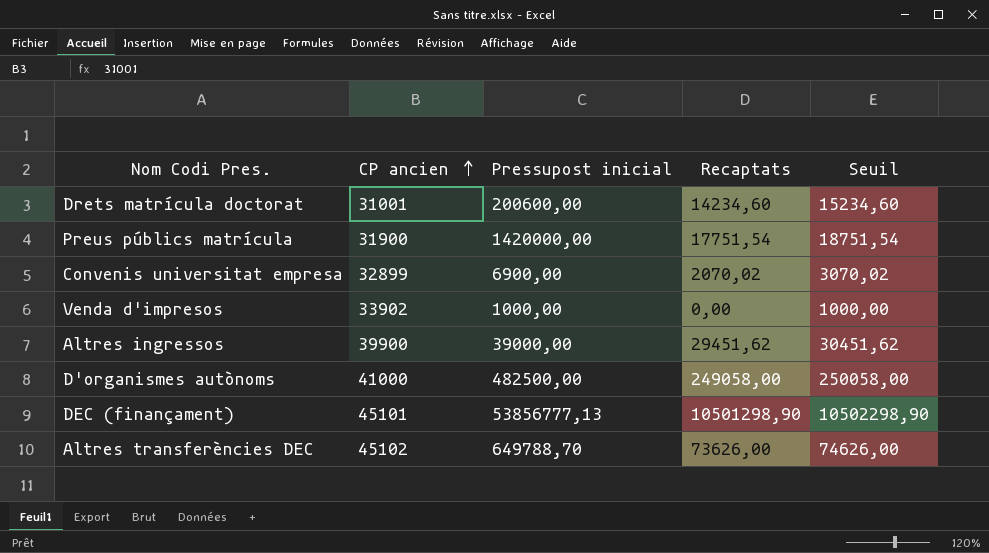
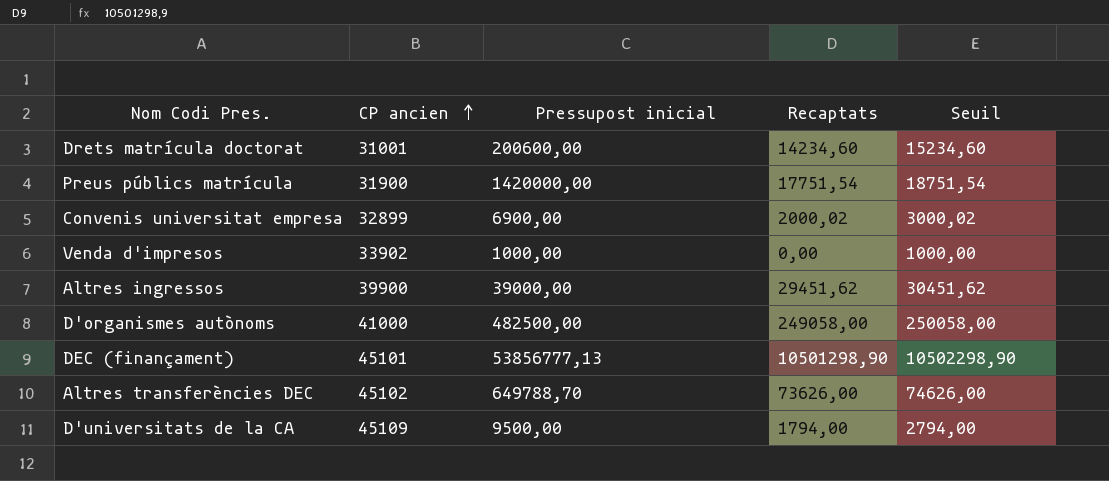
Convenis universitat empresa | Recaptats: 2070,02 -> 2000,02
Convenis universitat empresa | Seuil: 3070,02 -> 3000,02
row D'universitats de la CA: none -> 45109 | 9500,00 | 1794,00 | 2794,00

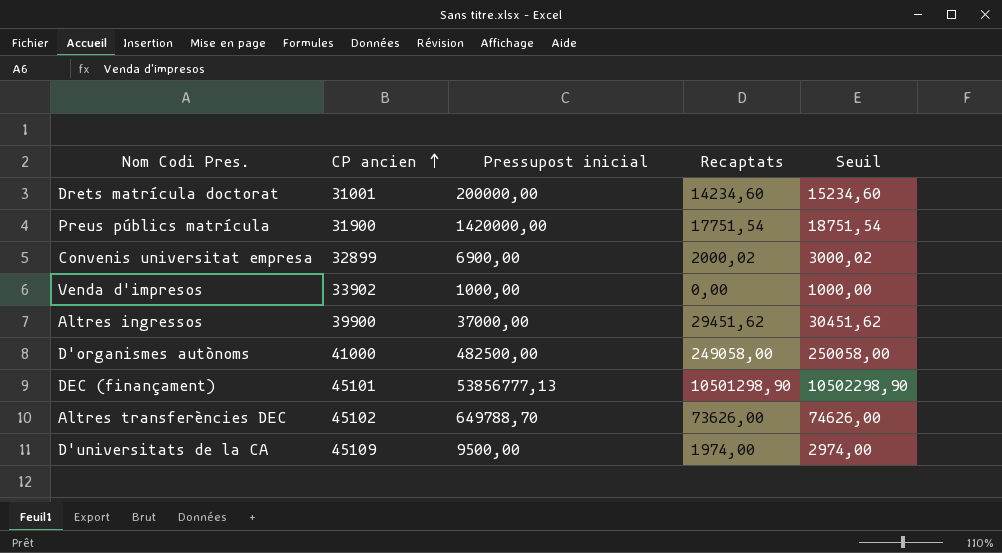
Drets matrícula doctorat | Pressupost inicial: 200600,00 -> 200000,00
Altres ingressos | Pressupost inicial: 39000,00 -> 37000,00
D'universitats de la CA | Recaptats: 1794,00 -> 1974,00
D'universitats de la CA | Seuil: 2794,00 -> 2974,00

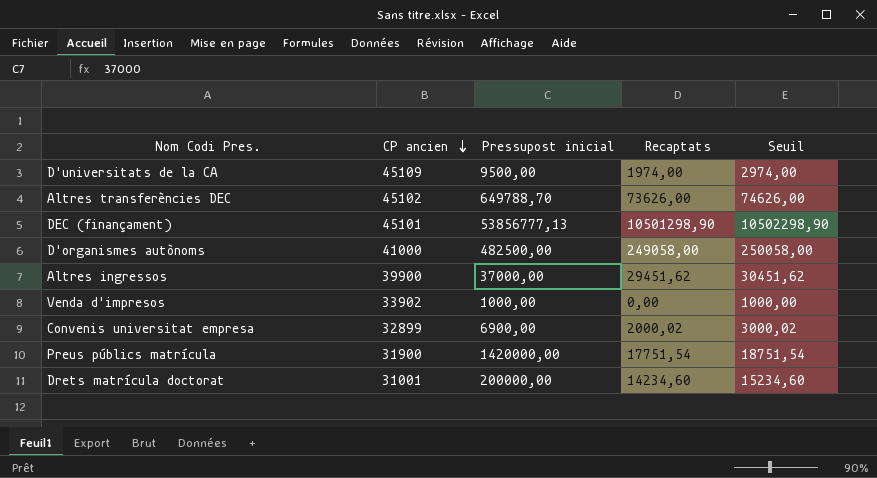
row order: CP ancien ascending -> CP ancien descending

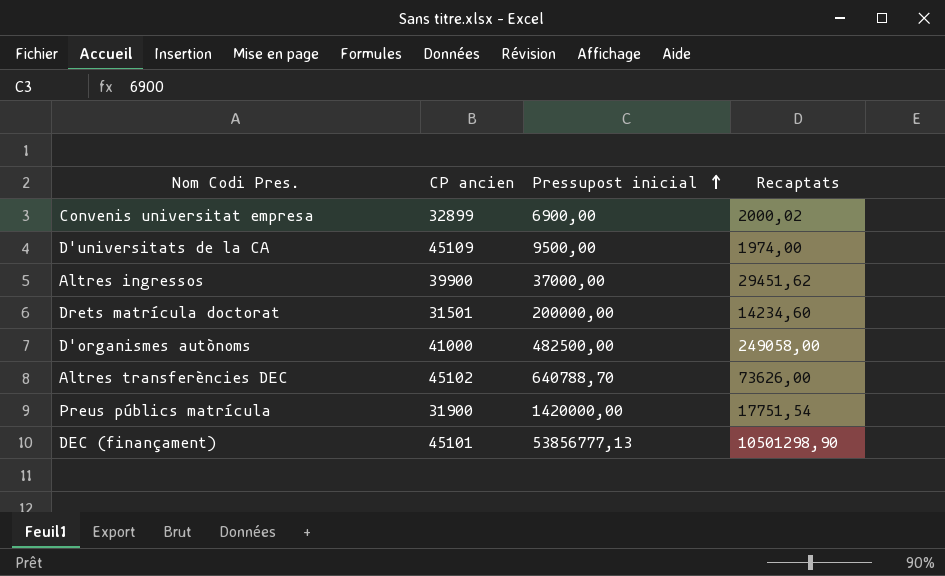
row order: CP ancien descending -> Pressupost inicial ascending
column Seuil | formula: [Recaptats] + 1000 -> none
row Venda d'impresos: 33902 | 1000,00 | 0,00 | 1000,00 -> none
Drets matrícula doctorat | CP ancien: 31001 -> 31501
Altres transferències DEC | Pressupost inicial: 649788,70 -> 640788,70

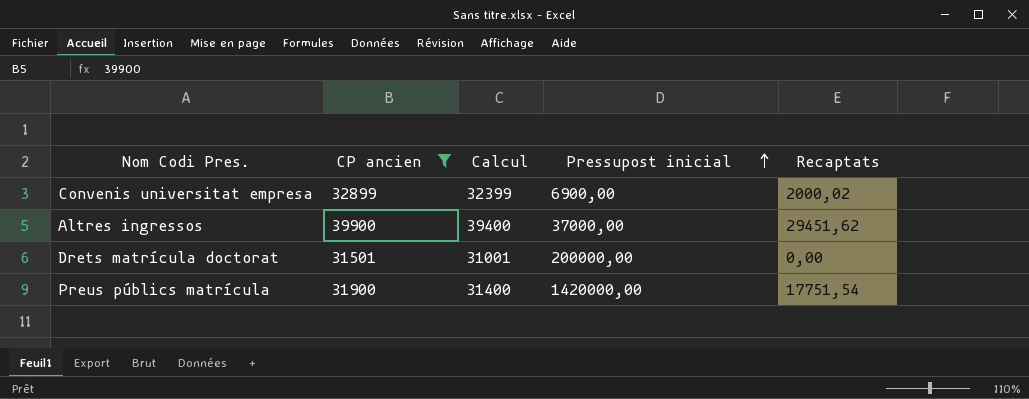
filter: none -> CP ancien <= 39900
column Calcul | formula: none -> [CP ancien] - 500
Drets matrícula doctorat | Recaptats: 14234,60 -> 0,00

